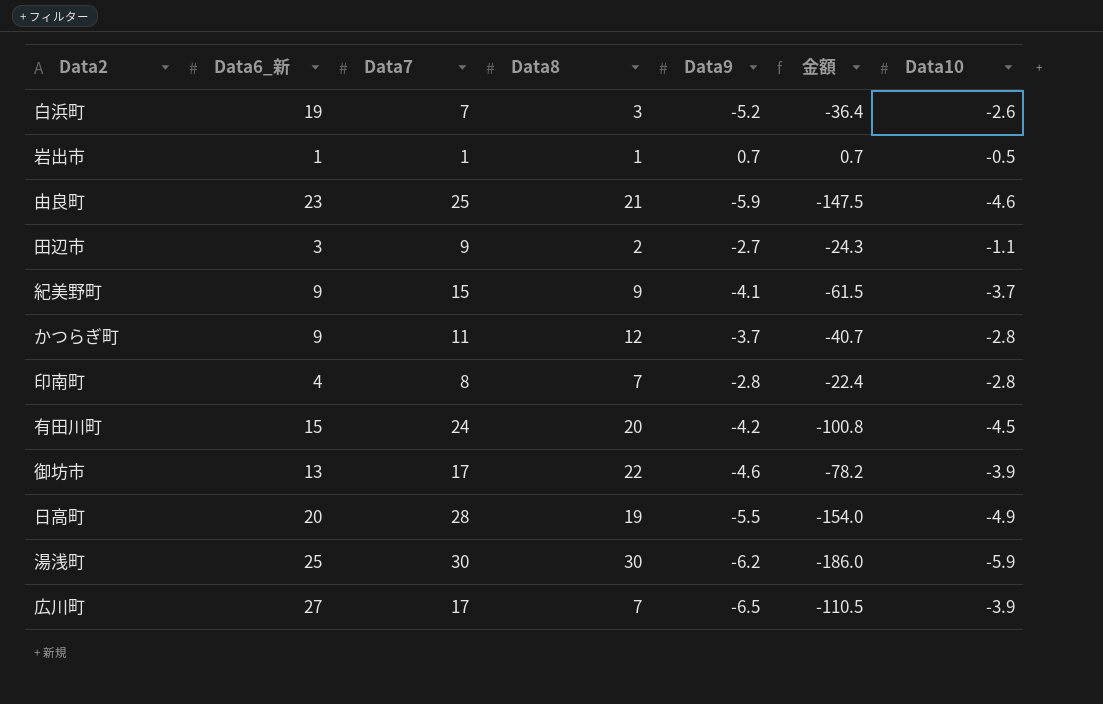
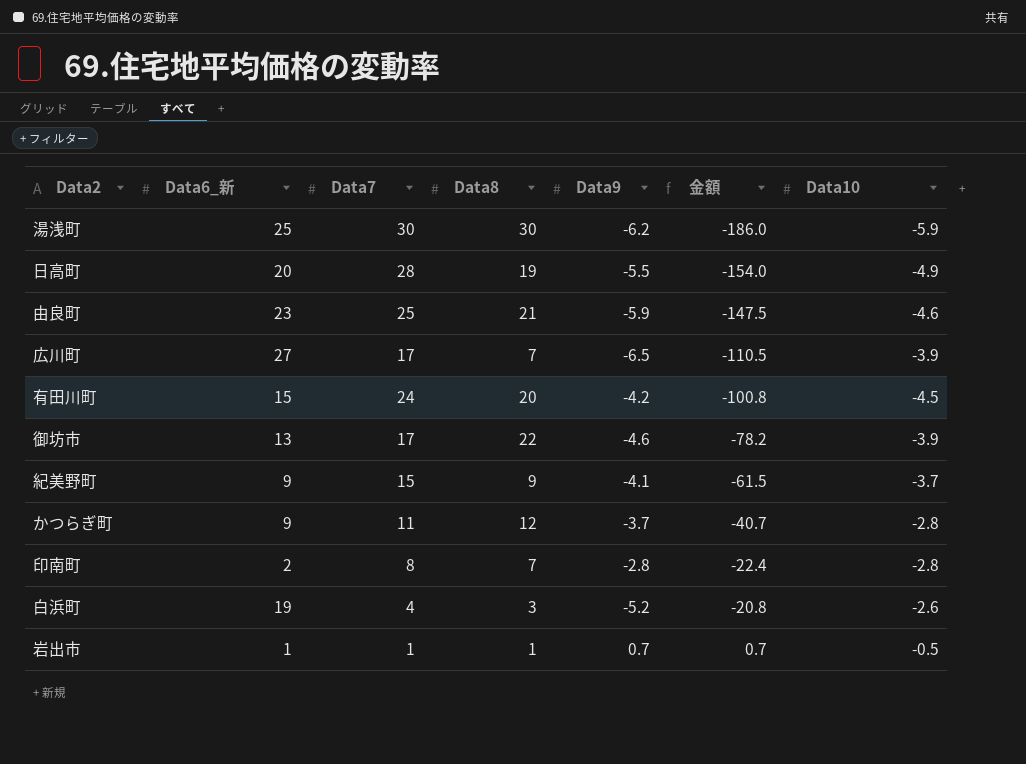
row order: none -> 金額 ascending
row 田辺市: 3 | 9 | 2 | -2.7 | -24.3 | -1.1 -> none
印南町 | Data6_新: 4 -> 2
白浜町 | Data7: 7 -> 4
白浜町 | 金額: -36.4 -> -20.8

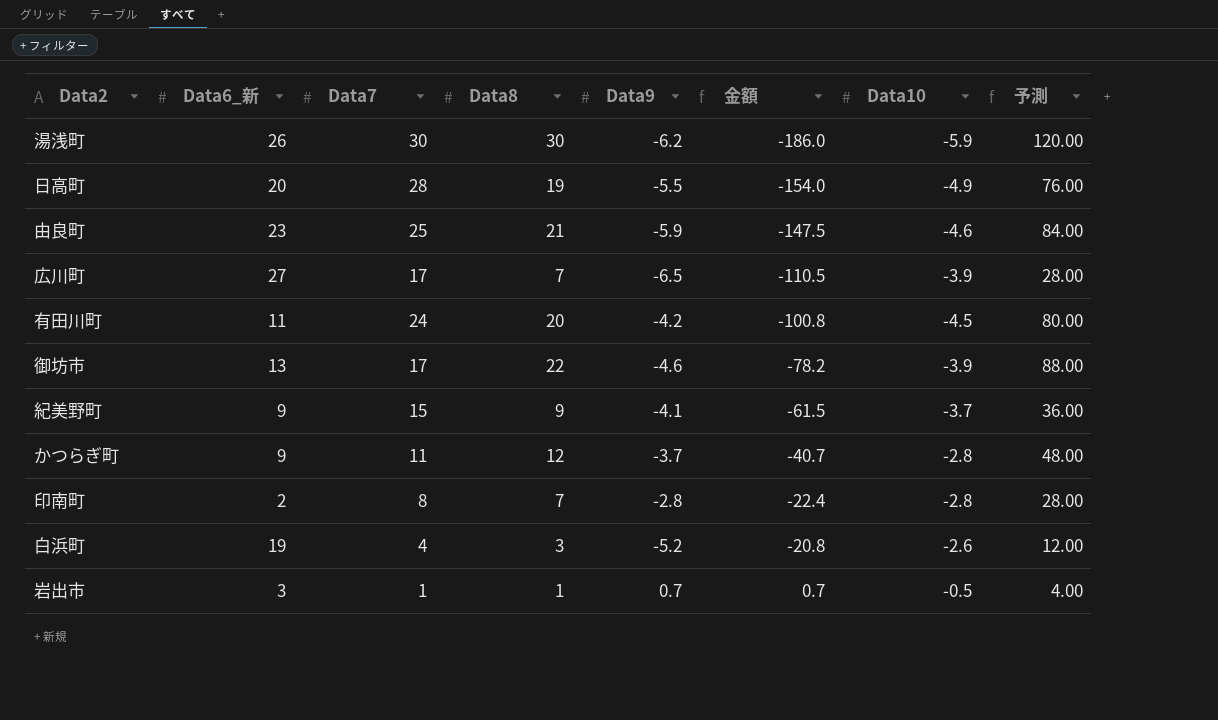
column 予測 | formula: none -> [Data8] * 4
湯浅町 | Data6_新: 25 -> 26
有田川町 | Data6_新: 15 -> 11
岩出市 | Data6_新: 1 -> 3

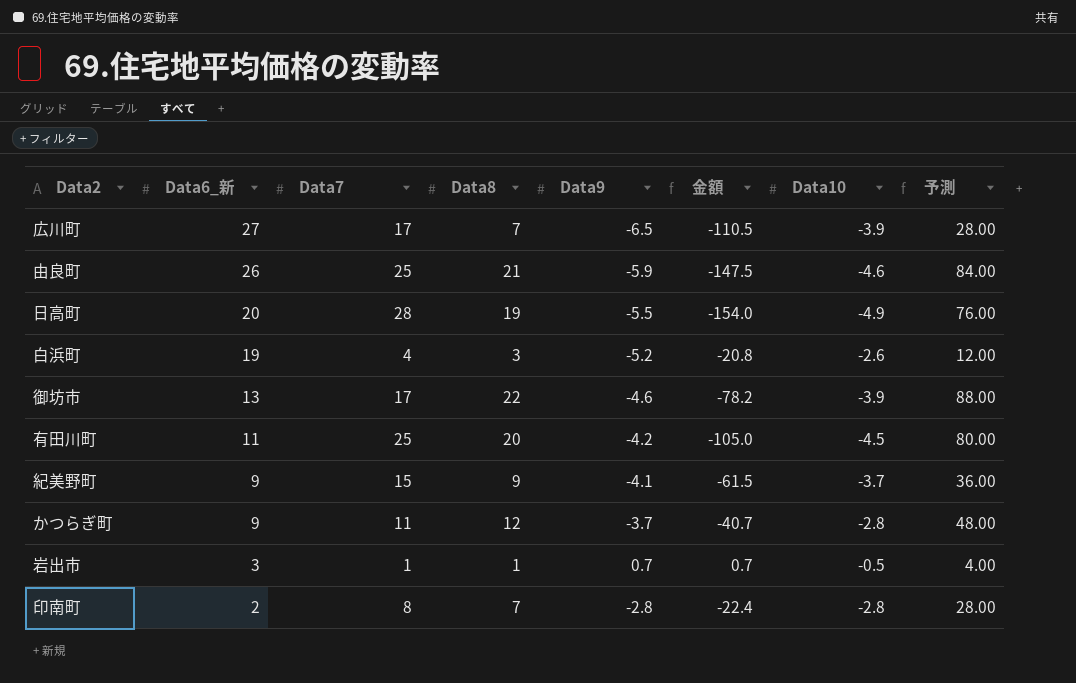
row order: 金額 ascending -> Data6_新 descending
row 湯浅町: 26 | 30 | 30 | -6.2 | -186.0 | -5.9 | 120.00 -> none
由良町 | Data6_新: 23 -> 26
有田川町 | Data7: 24 -> 25
有田川町 | 金額: -100.8 -> -105.0

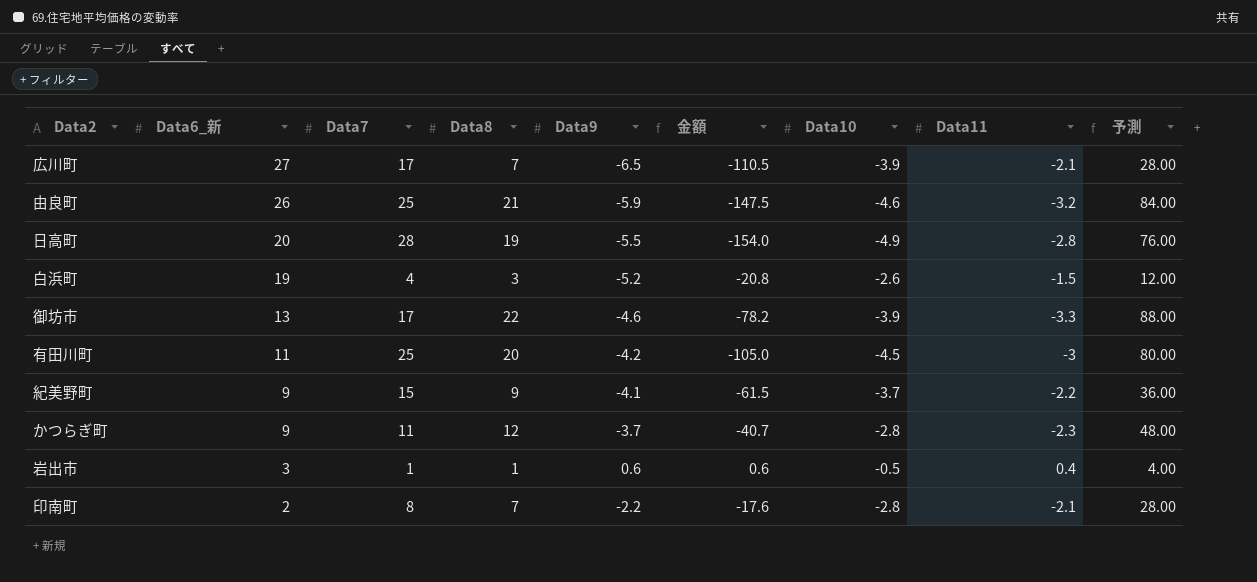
column Data11 | position: none -> 8
岩出市 | Data9: 0.7 -> 0.6
岩出市 | 金額: 0.7 -> 0.6
印南町 | Data9: -2.8 -> -2.2
印南町 | 金額: -22.4 -> -17.6

